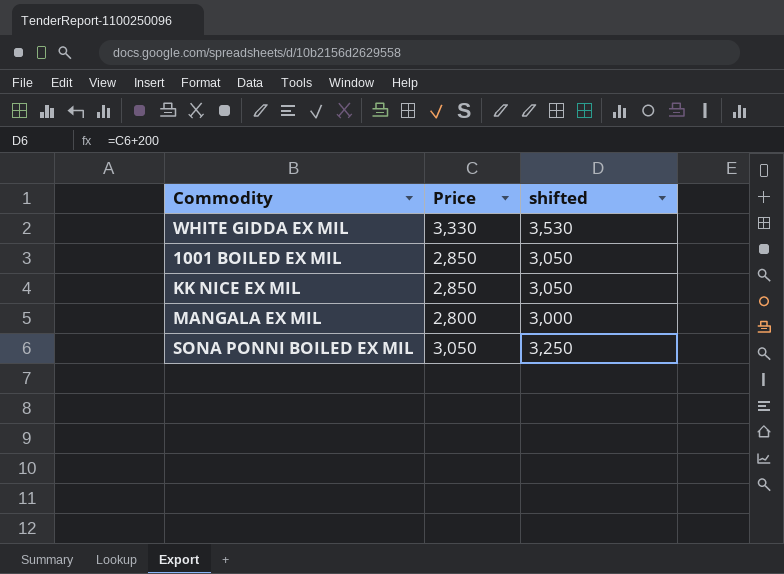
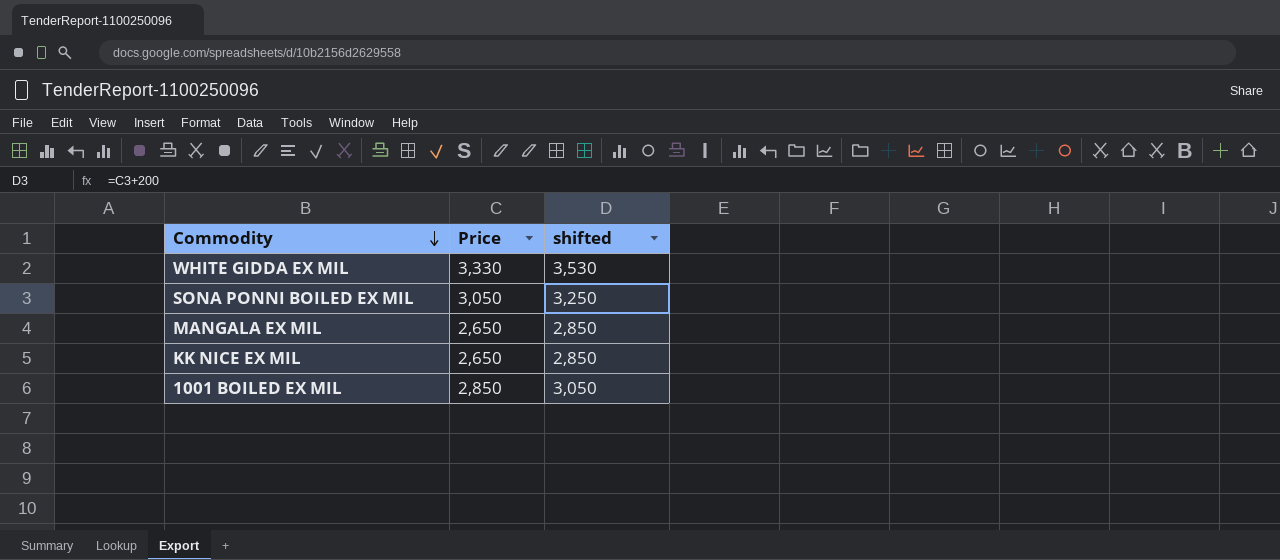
row order: none -> Commodity descending
MANGALA EX MIL | Price: 2,800 -> 2,650
MANGALA EX MIL | shifted: 3,000 -> 2,850
KK NICE EX MIL | Price: 2,850 -> 2,650
KK NICE EX MIL | shifted: 3,050 -> 2,850

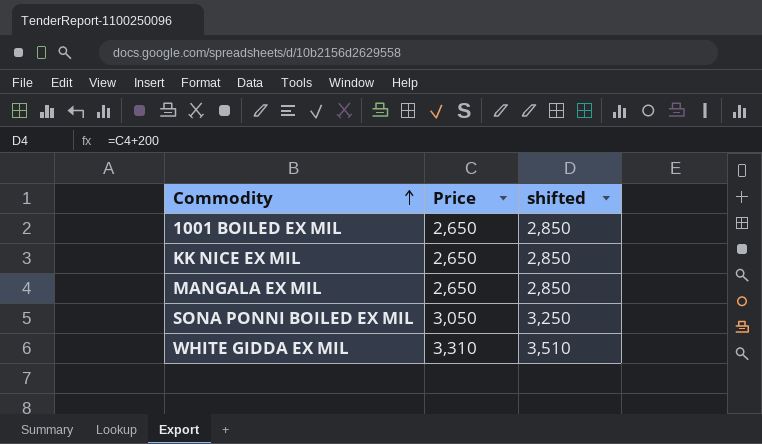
row order: Commodity descending -> Commodity ascending
1001 BOILED EX MIL | Price: 2,850 -> 2,650
1001 BOILED EX MIL | shifted: 3,050 -> 2,850
WHITE GIDDA EX MIL | Price: 3,330 -> 3,310
WHITE GIDDA EX MIL | shifted: 3,530 -> 3,510

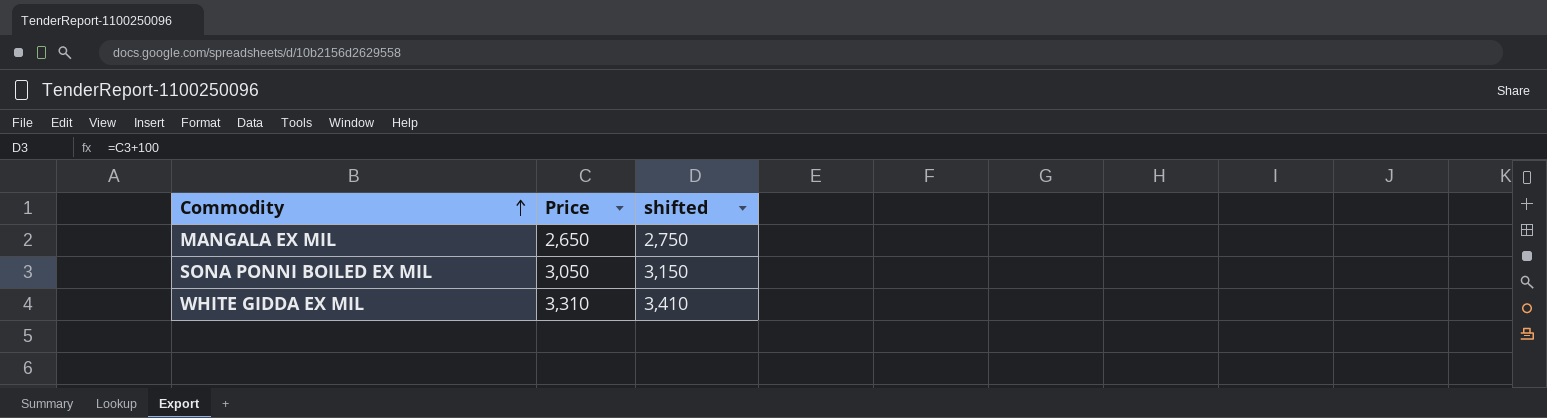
column shifted | formula: [Price] + 200 -> [Price] + 100
row 1001 BOILED EX MIL: 2,650 | 2,850 -> none
row KK NICE EX MIL: 2,650 | 2,850 -> none

